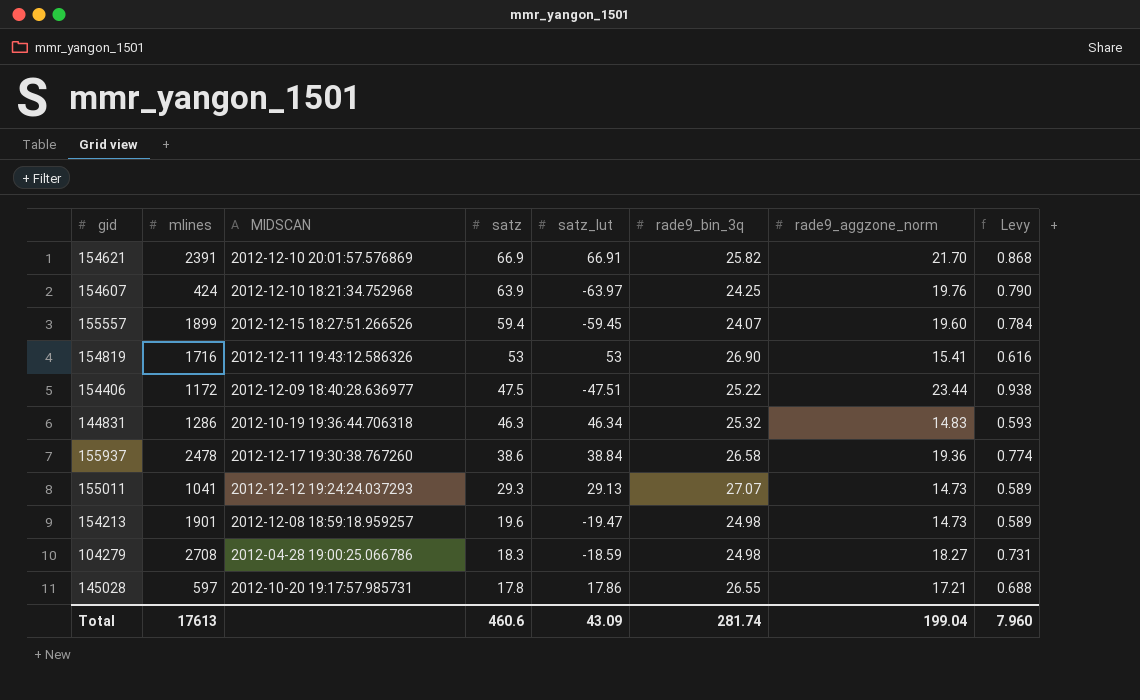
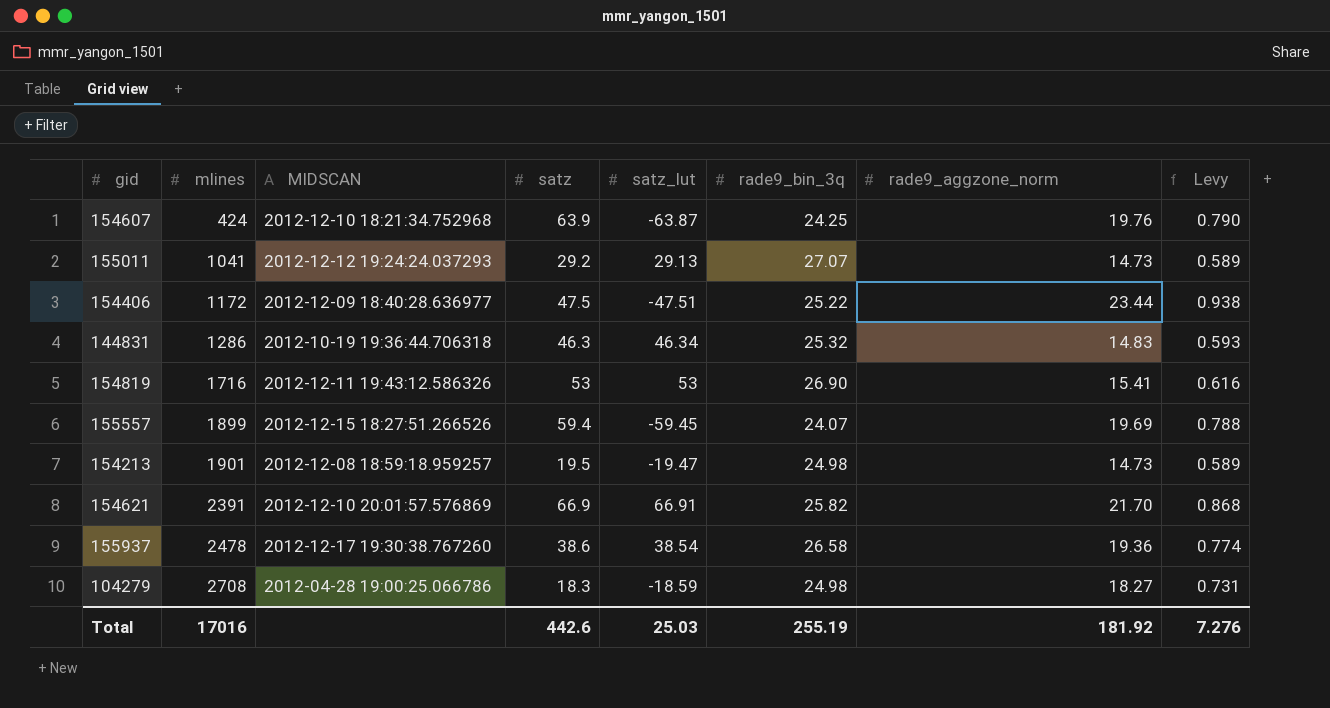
row order: satz descending -> mlines ascending
row 145028: 597 | 2012-10-20 19:17:57.985731 | 17.8 | 17.86 | 26.55 | 17.21 | 0.688 -> none
154607 | satz_lut: -63.97 -> -63.87
155011 | satz: 29.3 -> 29.2
155557 | rade9_aggzone_norm: 19.60 -> 19.69
155557 | Levy: 0.784 -> 0.788
154213 | satz: 19.6 -> 19.5
155937 | satz_lut: 38.84 -> 38.54
Total | mlines: 17613 -> 17016
Total | satz: 460.6 -> 442.6
Total | satz_lut: 43.09 -> 25.03
Total | rade9_bin_3q: 281.74 -> 255.19
Total | rade9_aggzone_norm: 199.04 -> 181.92
Total | Levy: 7.960 -> 7.276

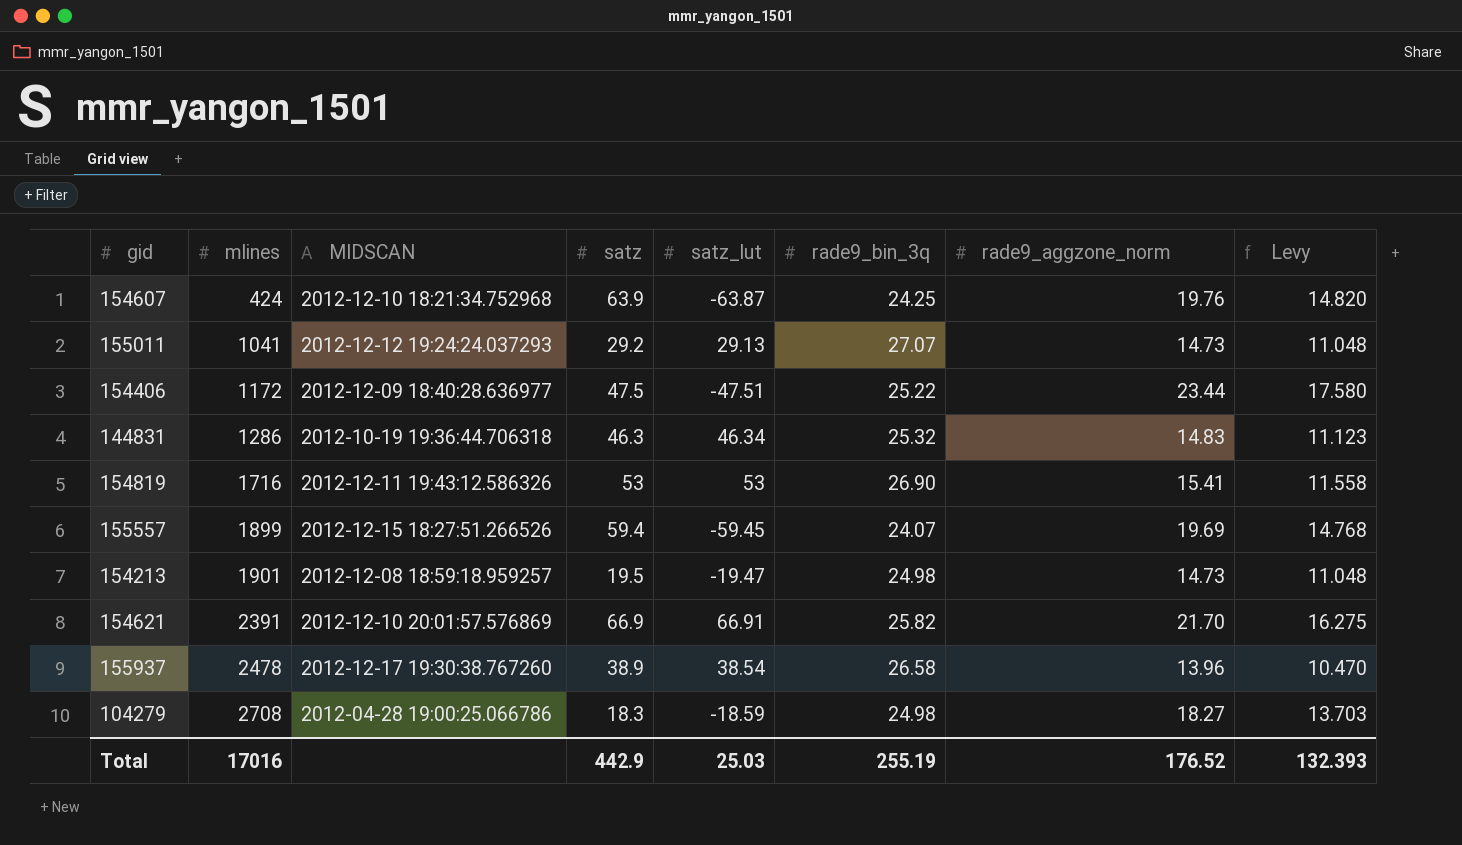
column Levy | formula: [rade9_aggzone_norm] * 0.04 -> [rade9_aggzone_norm] * 0.75
155937 | satz: 38.6 -> 38.9
155937 | rade9_aggzone_norm: 19.36 -> 13.96
Total | satz: 442.6 -> 442.9
Total | rade9_aggzone_norm: 181.92 -> 176.52
Total | Levy: 7.276 -> 132.393

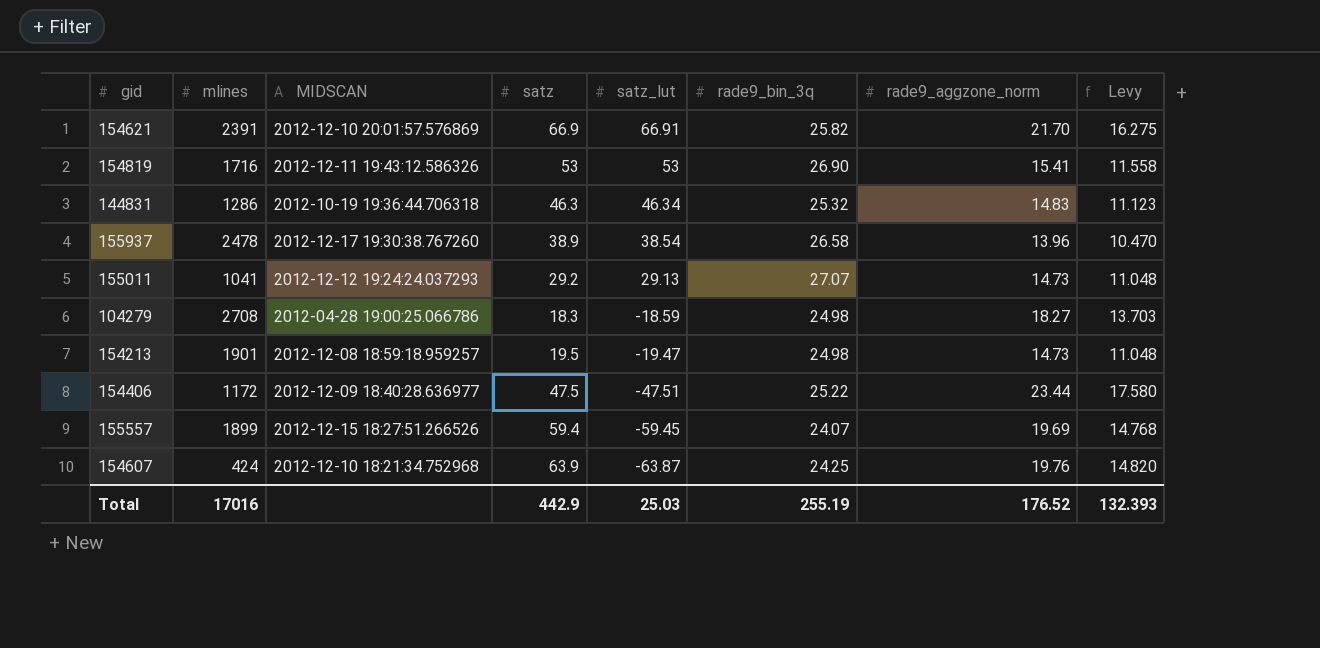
row order: mlines ascending -> satz_lut descending

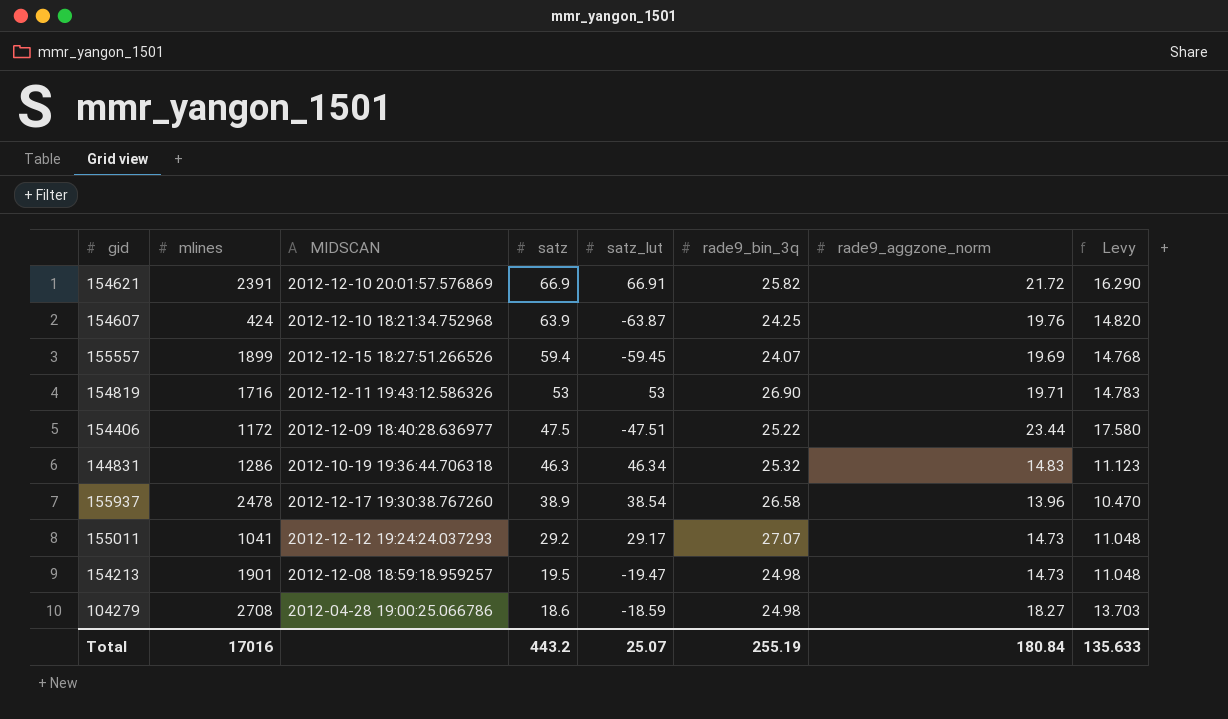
row order: satz_lut descending -> satz descending
154621 | rade9_aggzone_norm: 21.70 -> 21.72
154621 | Levy: 16.275 -> 16.290
154819 | rade9_aggzone_norm: 15.41 -> 19.71
154819 | Levy: 11.558 -> 14.783
155011 | satz_lut: 29.13 -> 29.17
104279 | satz: 18.3 -> 18.6
Total | satz: 442.9 -> 443.2
Total | satz_lut: 25.03 -> 25.07
Total | rade9_aggzone_norm: 176.52 -> 180.84
Total | Levy: 132.393 -> 135.633

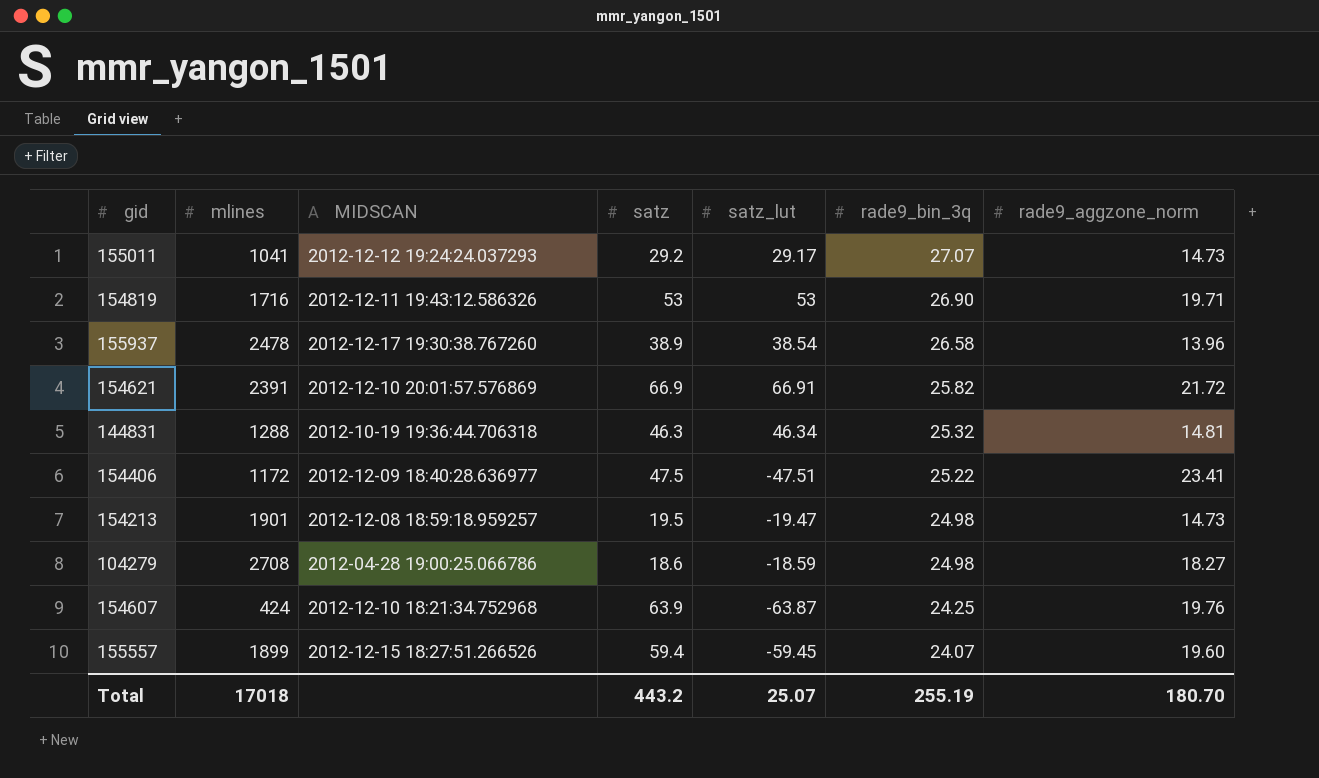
row order: satz descending -> rade9_bin_3q descending
column Levy | formula: [rade9_aggzone_norm] * 0.75 -> none
144831 | mlines: 1286 -> 1288
144831 | rade9_aggzone_norm: 14.83 -> 14.81
154406 | rade9_aggzone_norm: 23.44 -> 23.41
155557 | rade9_aggzone_norm: 19.69 -> 19.60
Total | mlines: 17016 -> 17018
Total | rade9_aggzone_norm: 180.84 -> 180.70

